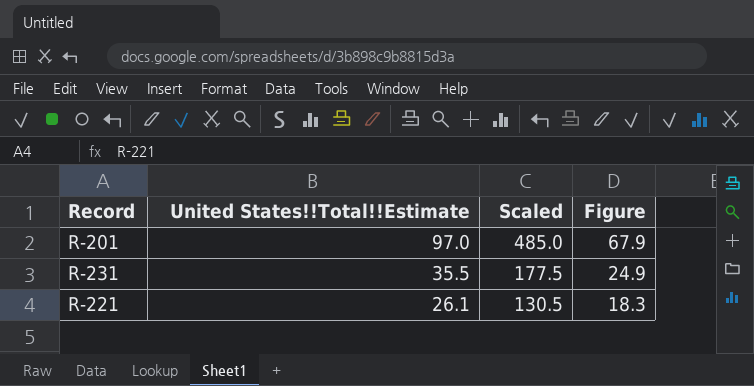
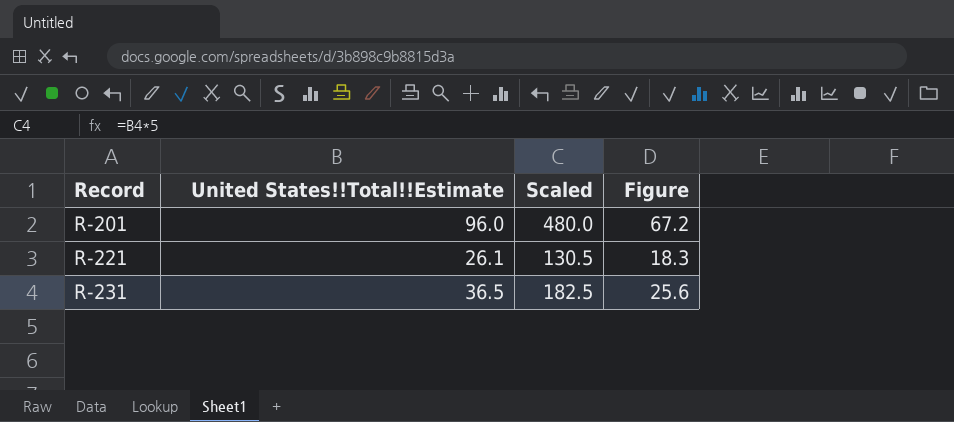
row order: United States!!Total!!Estimate descending -> Record ascending
R-201 | United States!!Total!!Estimate: 97.0 -> 96.0
R-201 | Scaled: 485.0 -> 480.0
R-201 | Figure: 67.9 -> 67.2
R-231 | United States!!Total!!Estimate: 35.5 -> 36.5
R-231 | Scaled: 177.5 -> 182.5
R-231 | Figure: 24.9 -> 25.6

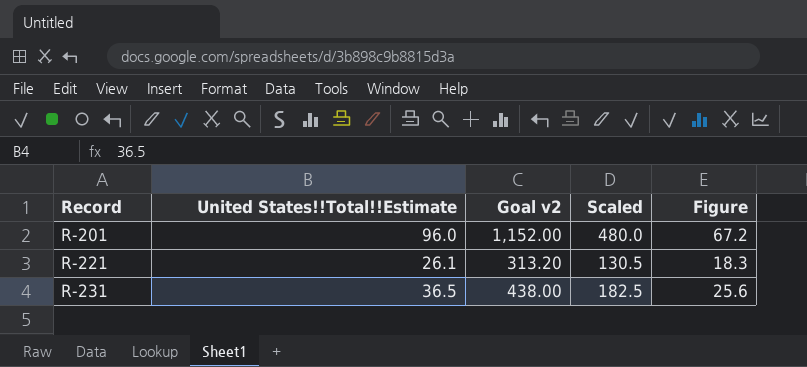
column Goal v2 | formula: none -> [United States!!Total!!Estimate] * 12

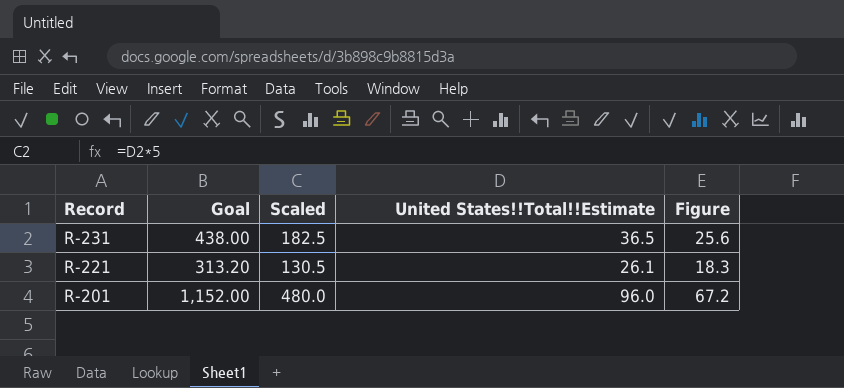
row order: Record ascending -> Record descending
column name: Goal v2 -> Goal
column United States!!Total!!Estimate | position: 2 -> 4

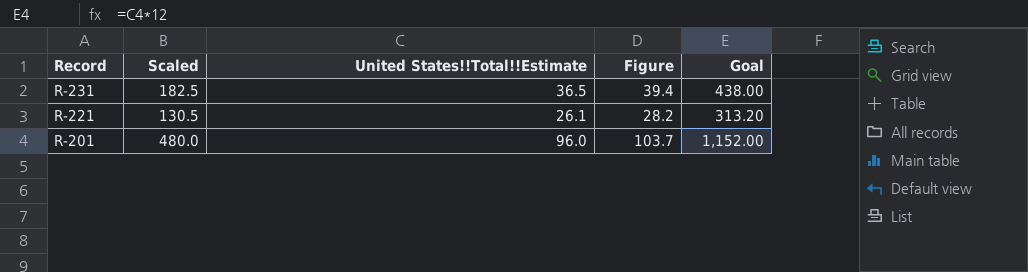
column Figure | formula: [United States!!Total!!Estimate] * 0.7 -> [United States!!Total!!Estimate] * 1.08
column Goal | position: 2 -> 5

